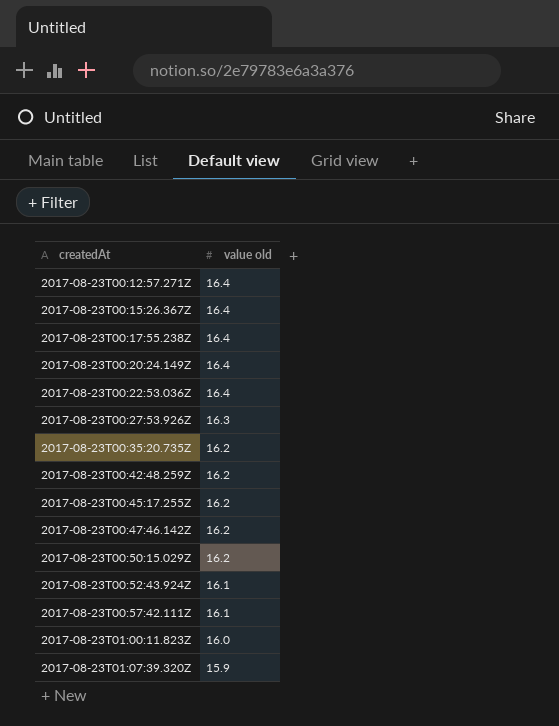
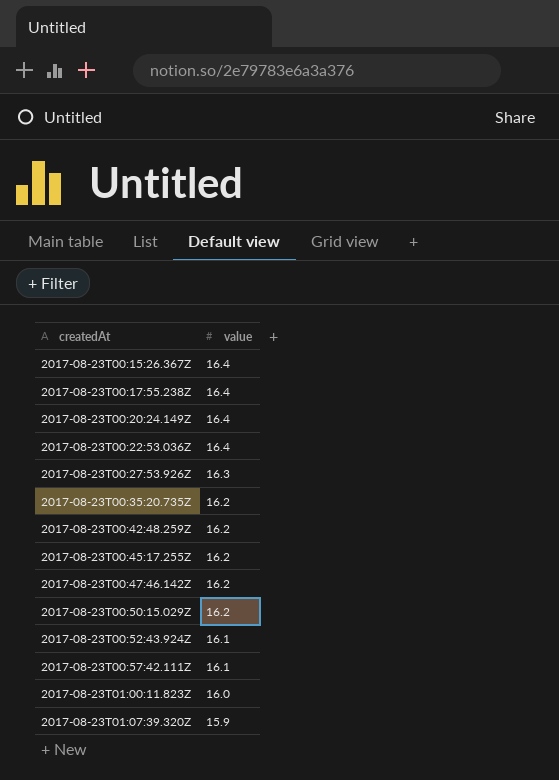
column name: value old -> value
row 2017-08-23T00:12:57.271Z: 16.4 -> none

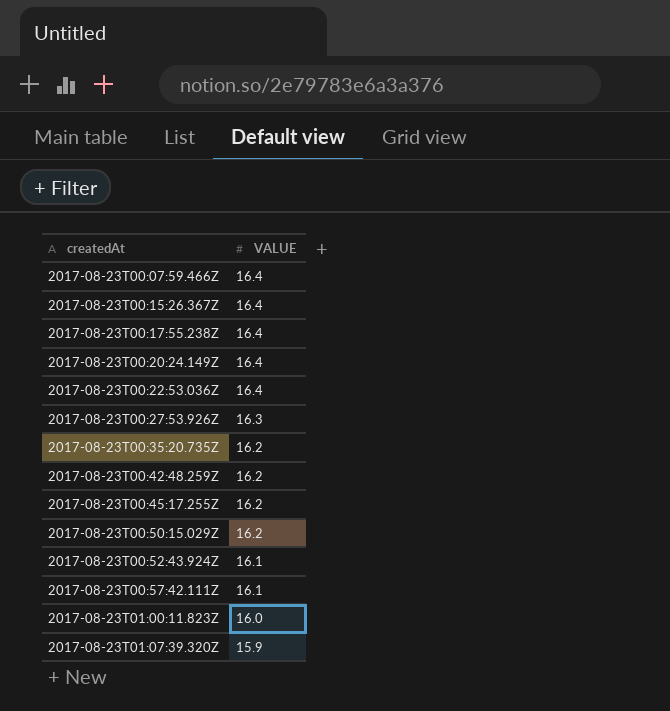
column name: value -> VALUE
row 2017-08-23T00:47:46.142Z: 16.2 -> none
row 2017-08-23T00:07:59.466Z: none -> 16.4

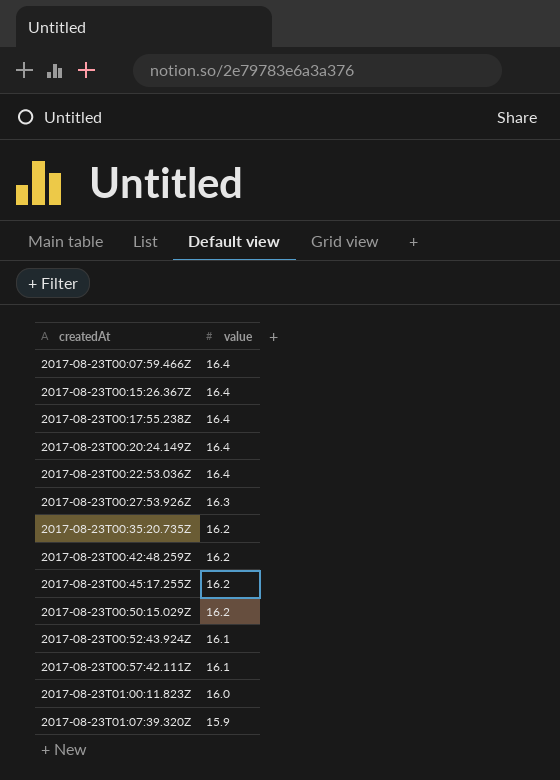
column name: VALUE -> value

